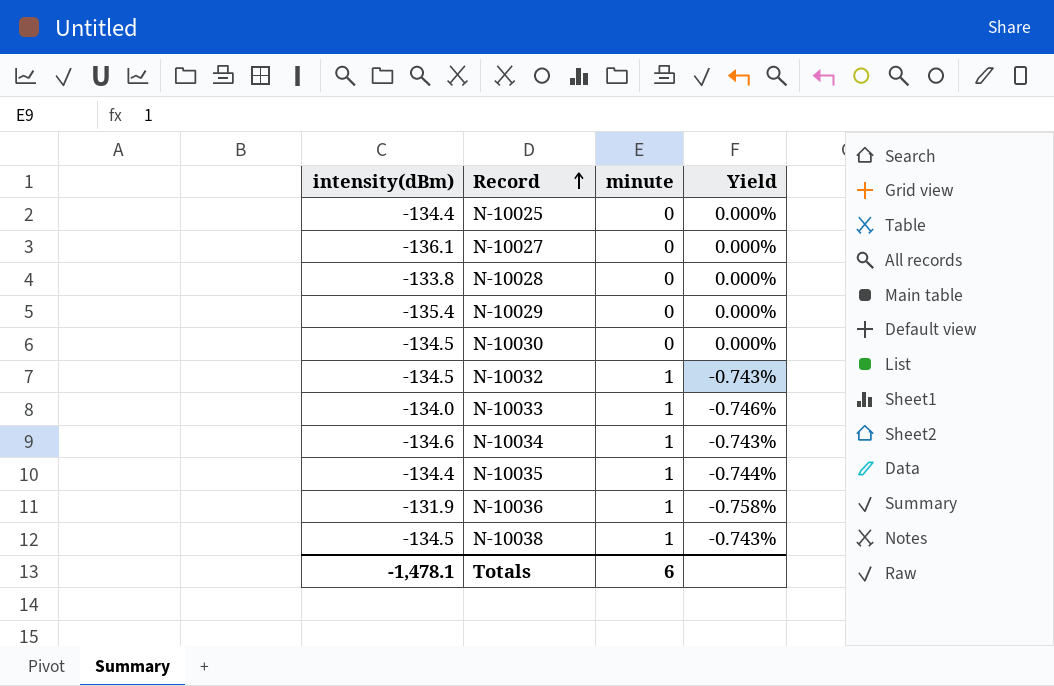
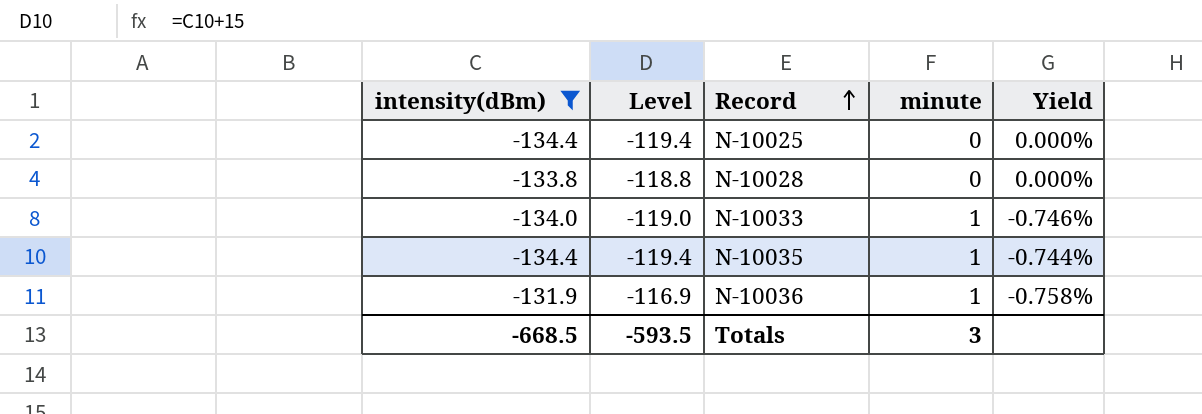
filter: none -> intensity(dBm) >= -134.4
column Level | formula: none -> [intensity(dBm)] + 15
Totals | intensity(dBm): -1,478.1 -> -668.5
Totals | minute: 6 -> 3

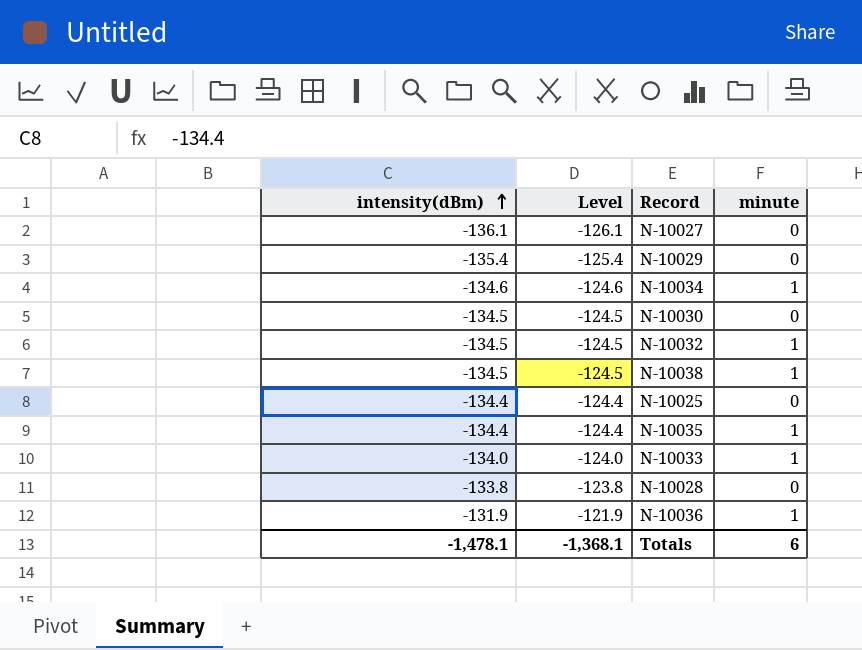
filter: intensity(dBm) >= -134.4 -> none
row order: Record ascending -> intensity(dBm) ascending
column Yield | formula: [minute] / [intensity(dBm)] -> none
column Level | formula: [intensity(dBm)] + 15 -> [intensity(dBm)] + 10
Totals | intensity(dBm): -668.5 -> -1,478.1
Totals | Level: -593.5 -> -1,368.1
Totals | minute: 3 -> 6

